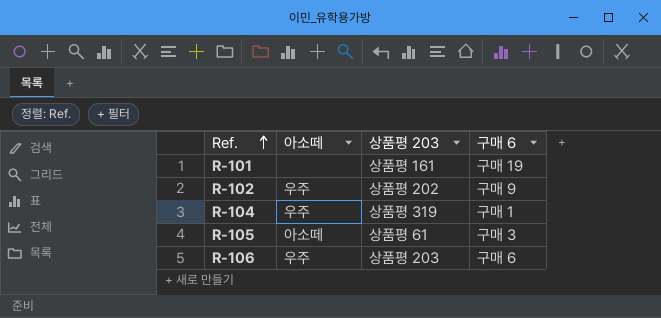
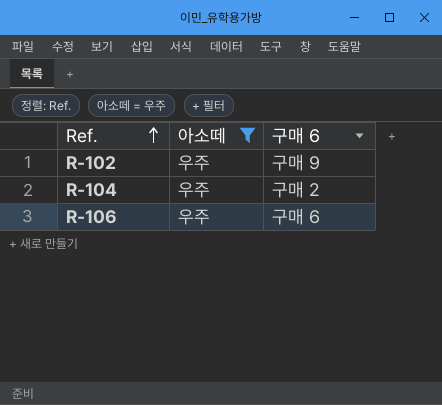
filter: none -> 아소떼 = 우주
column 상품평 203 | position: 3 -> none
R-104 | 구매 6: 구매 1 -> 구매 2

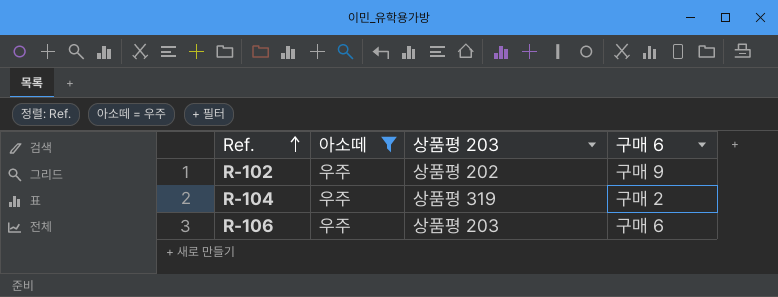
column 상품평 203 | position: none -> 3

